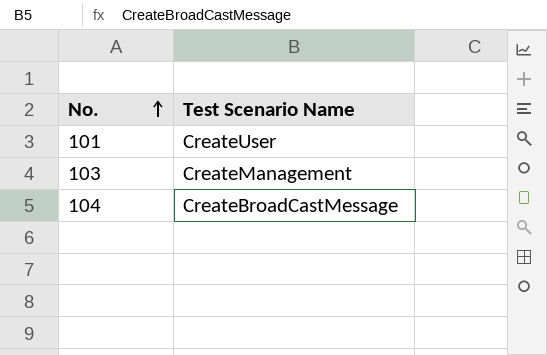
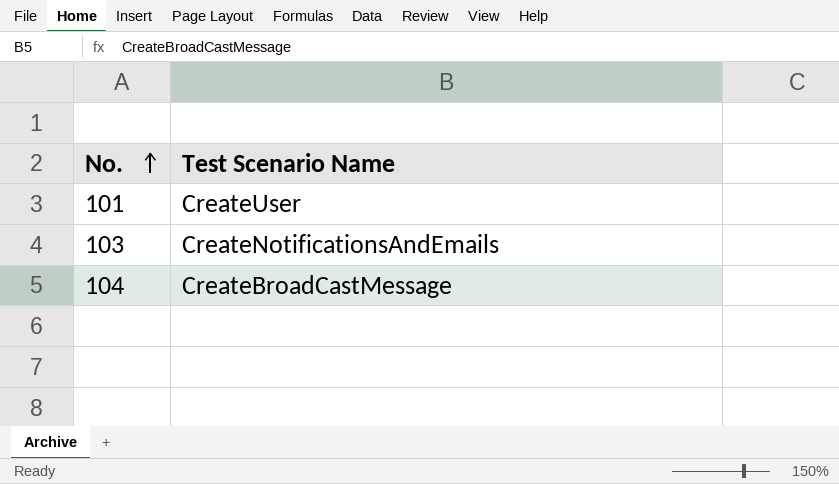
103 | Test Scenario Name: CreateManagement -> CreateNotificationsAndEmails

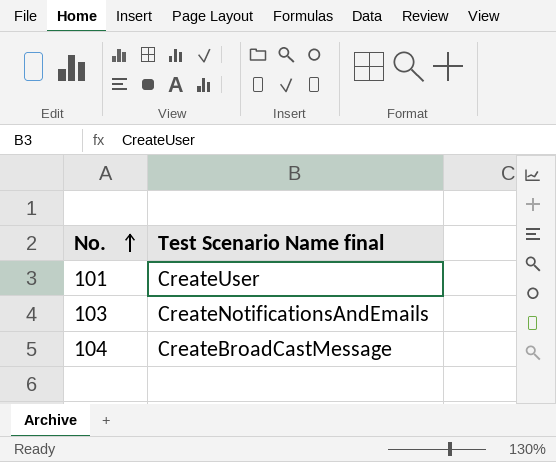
column name: Test Scenario Name -> Test Scenario Name final

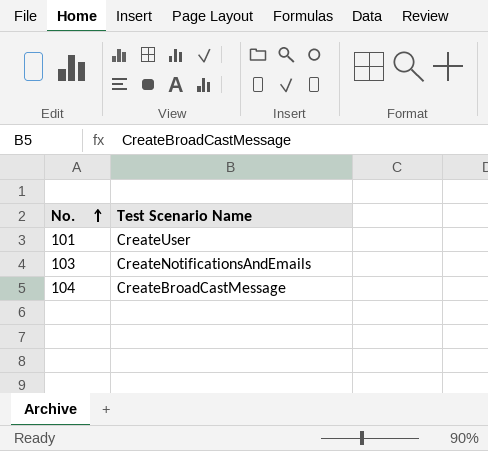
column name: Test Scenario Name final -> Test Scenario Name

